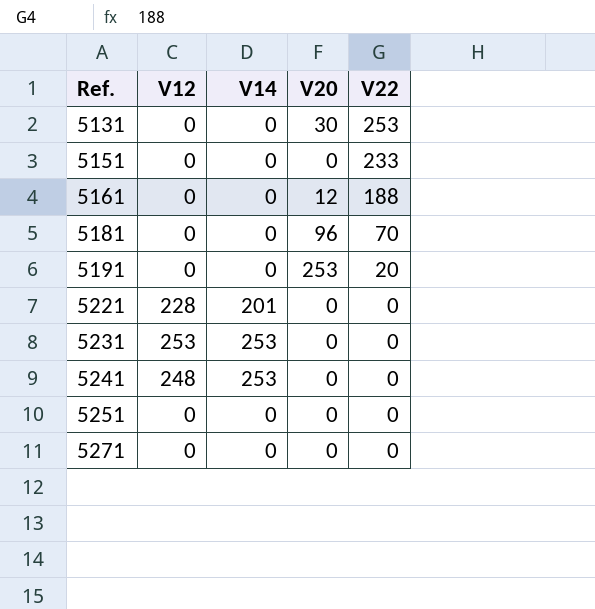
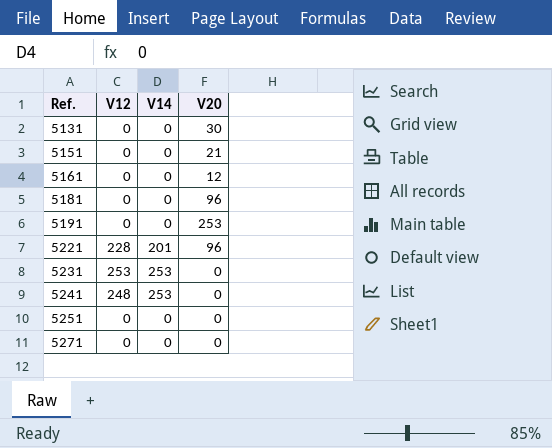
column V22 | position: 5 -> none
5151 | V20: 0 -> 21
5221 | V20: 0 -> 96

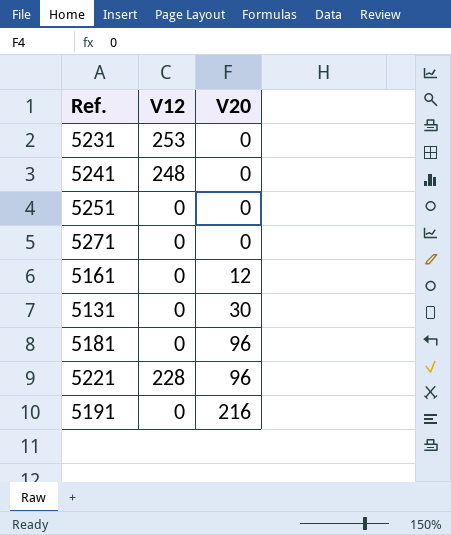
row order: Ref. ascending -> V20 ascending
column V14 | position: 3 -> none
row 5151: 0 | 0 | 21 -> none
5191 | V20: 253 -> 216

